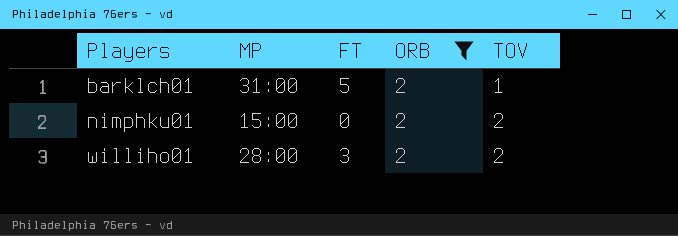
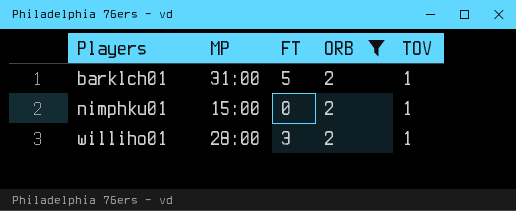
nimphku01 | TOV: 2 -> 1
williho01 | TOV: 2 -> 1

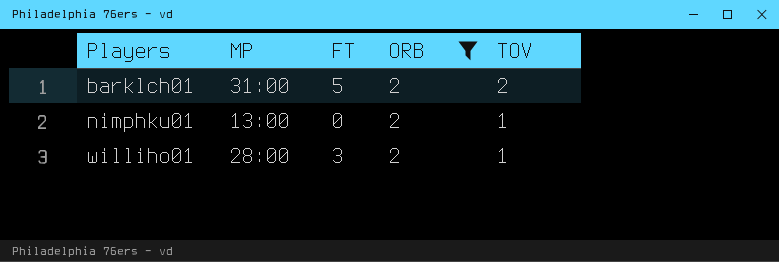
barklch01 | TOV: 1 -> 2
nimphku01 | MP: 15:00 -> 13:00

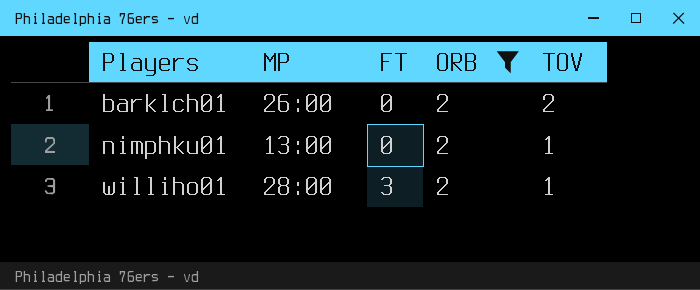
barklch01 | MP: 31:00 -> 26:00
barklch01 | FT: 5 -> 0

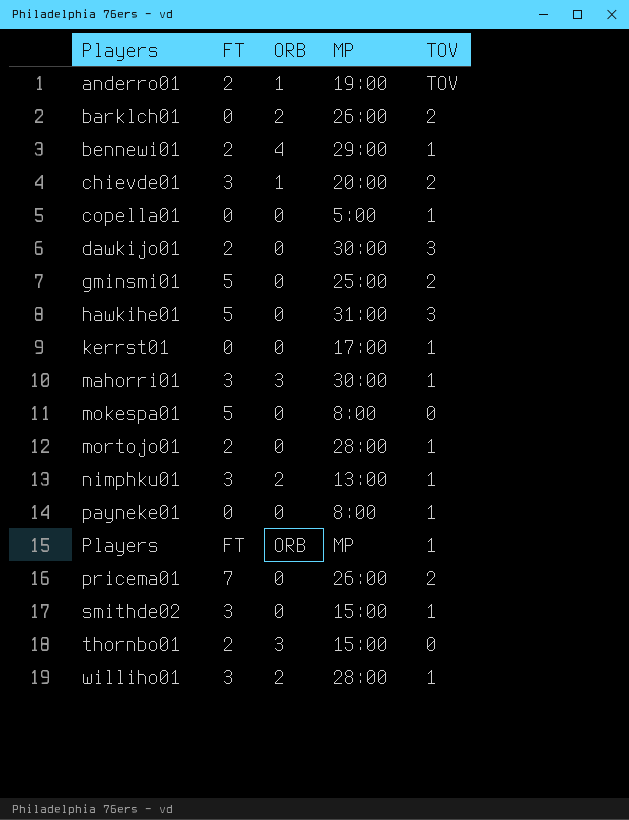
filter: ORB = 2 -> none
column MP | position: 2 -> 4
nimphku01 | FT: 0 -> 3

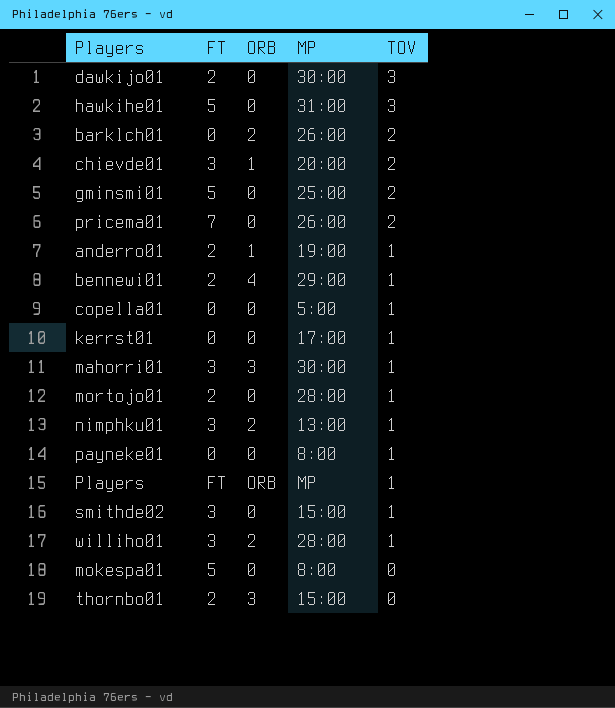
row order: Players ascending -> TOV descending
anderro01 | TOV: TOV -> 1

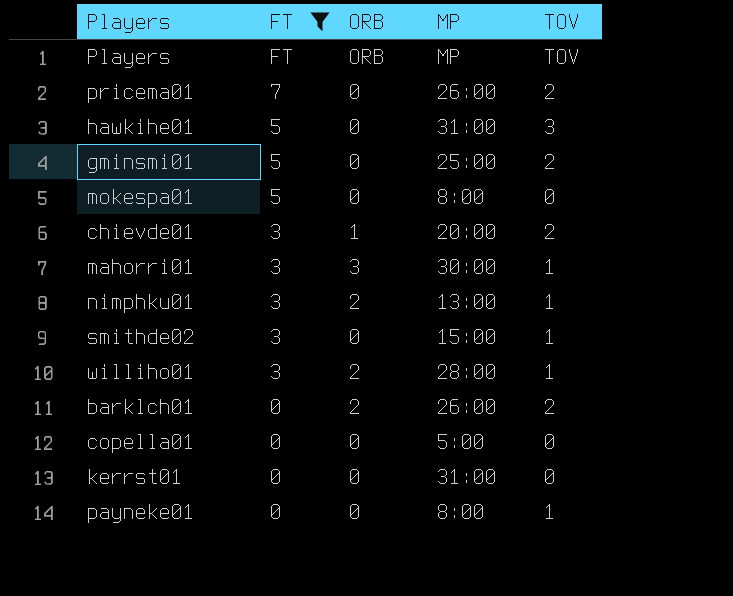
filter: none -> FT != 2
row order: TOV descending -> FT descending
Players | TOV: 1 -> TOV
copella01 | TOV: 1 -> 0
kerrst01 | MP: 17:00 -> 31:00
kerrst01 | TOV: 1 -> 0

